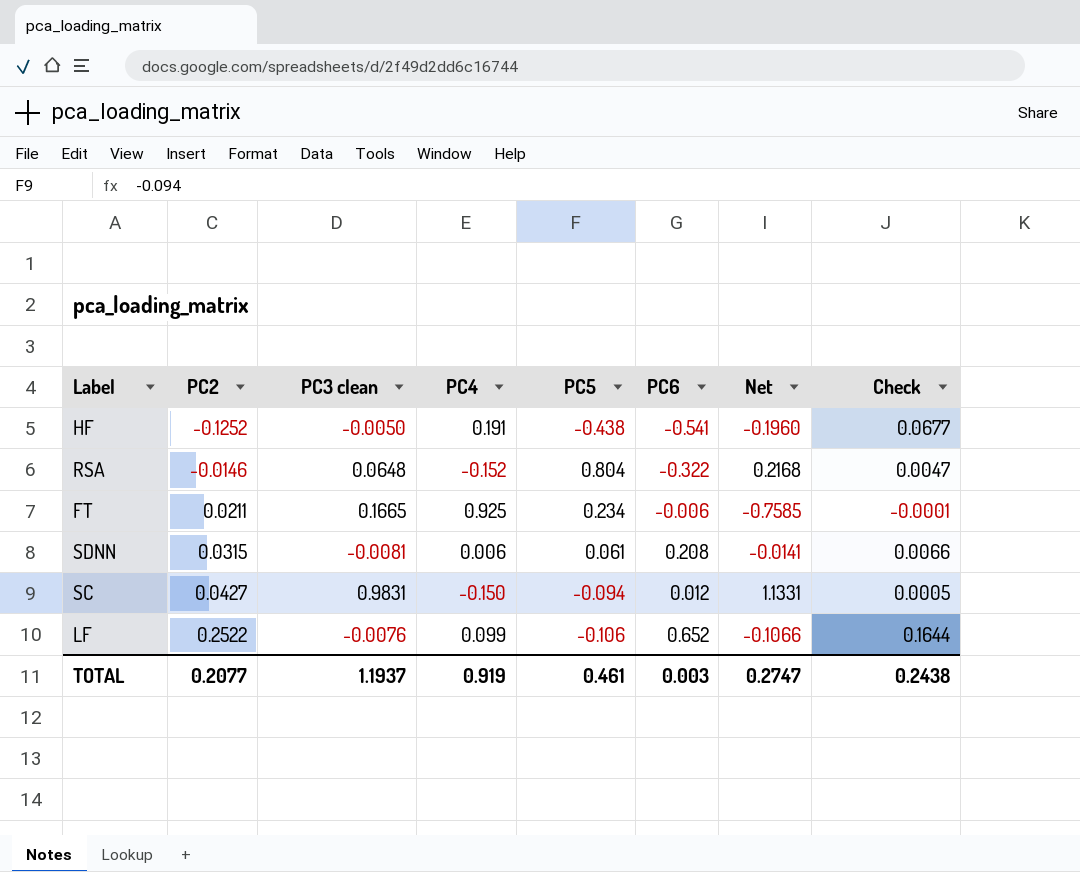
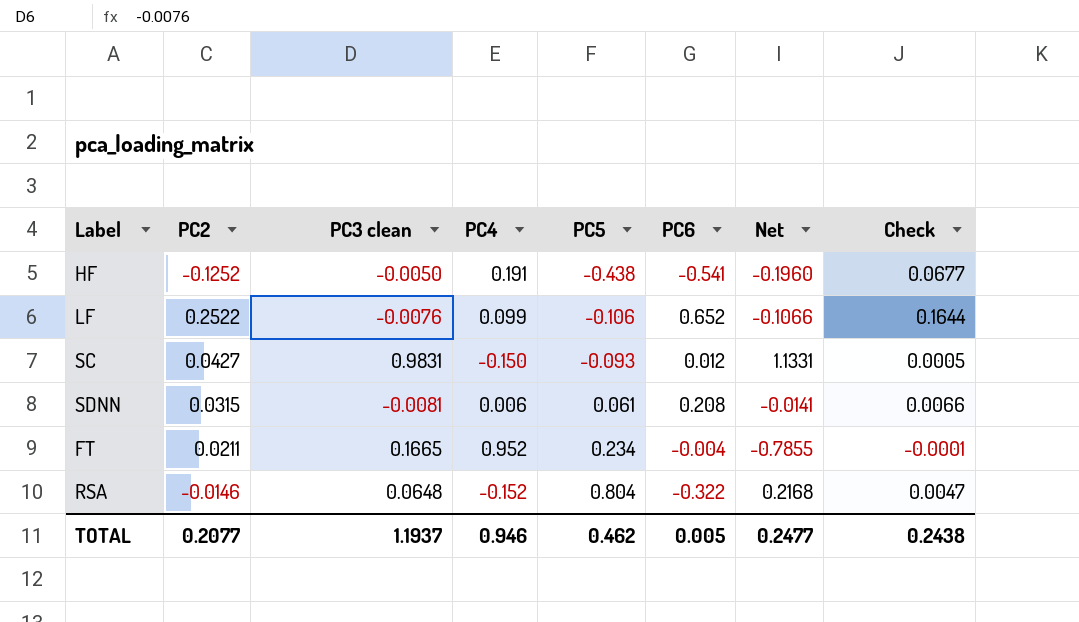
row order: PC2 ascending -> PC5 ascending
SC | PC5: -0.094 -> -0.093
FT | PC4: 0.925 -> 0.952
FT | PC6: -0.006 -> -0.004
FT | Net: -0.7585 -> -0.7855
TOTAL | PC4: 0.919 -> 0.946
TOTAL | PC5: 0.461 -> 0.462
TOTAL | PC6: 0.003 -> 0.005
TOTAL | Net: 0.2747 -> 0.2477

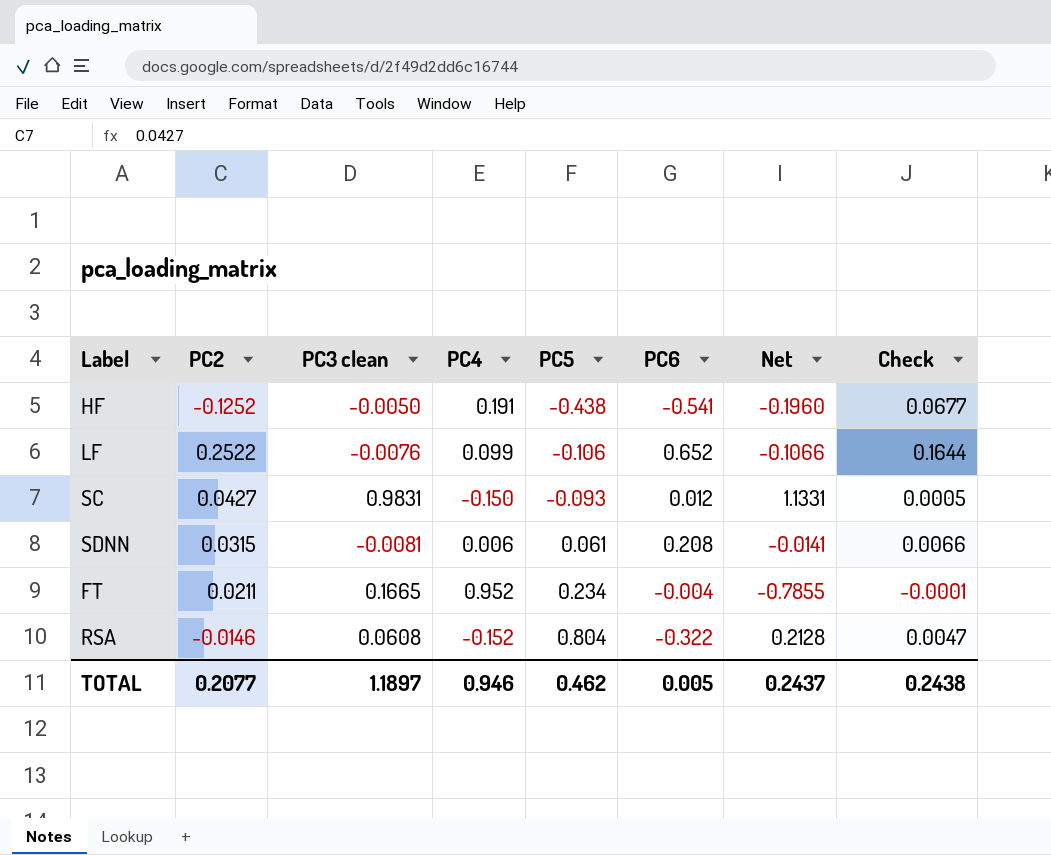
RSA | PC3 clean: 0.0648 -> 0.0608
RSA | Net: 0.2168 -> 0.2128
TOTAL | PC3 clean: 1.1937 -> 1.1897
TOTAL | Net: 0.2477 -> 0.2437

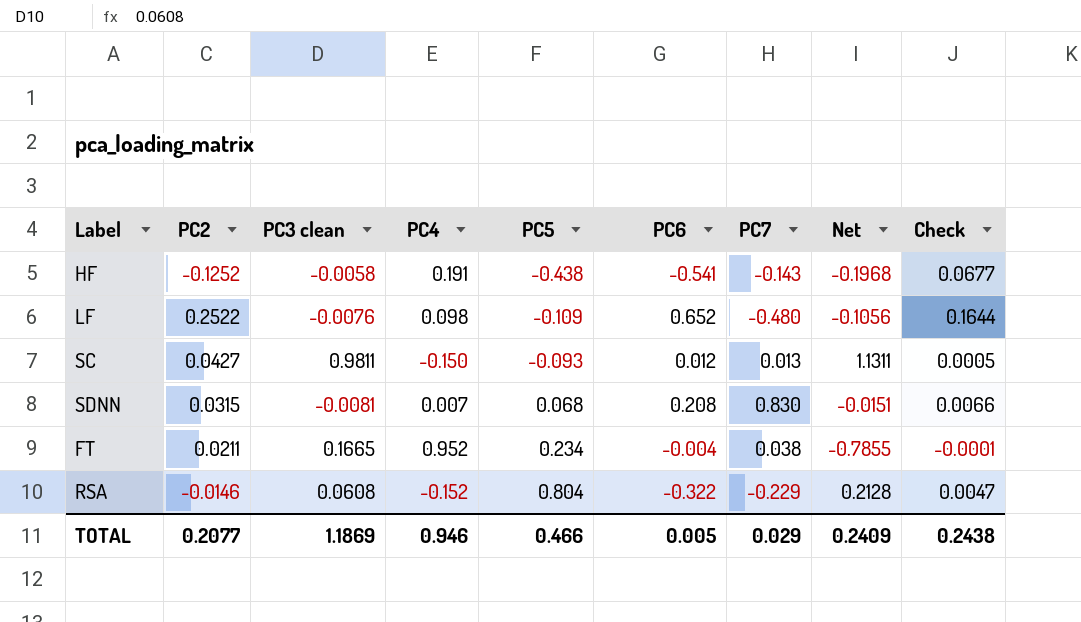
column PC7 | position: none -> 7
HF | PC3 clean: -0.0050 -> -0.0058
HF | Net: -0.1960 -> -0.1968
LF | PC4: 0.099 -> 0.098
LF | PC5: -0.106 -> -0.109
LF | Net: -0.1066 -> -0.1056
SC | PC3 clean: 0.9831 -> 0.9811
SC | Net: 1.1331 -> 1.1311
SDNN | PC4: 0.006 -> 0.007
SDNN | PC5: 0.061 -> 0.068
SDNN | Net: -0.0141 -> -0.0151
TOTAL | PC3 clean: 1.1897 -> 1.1869
TOTAL | PC5: 0.462 -> 0.466
TOTAL | Net: 0.2437 -> 0.2409

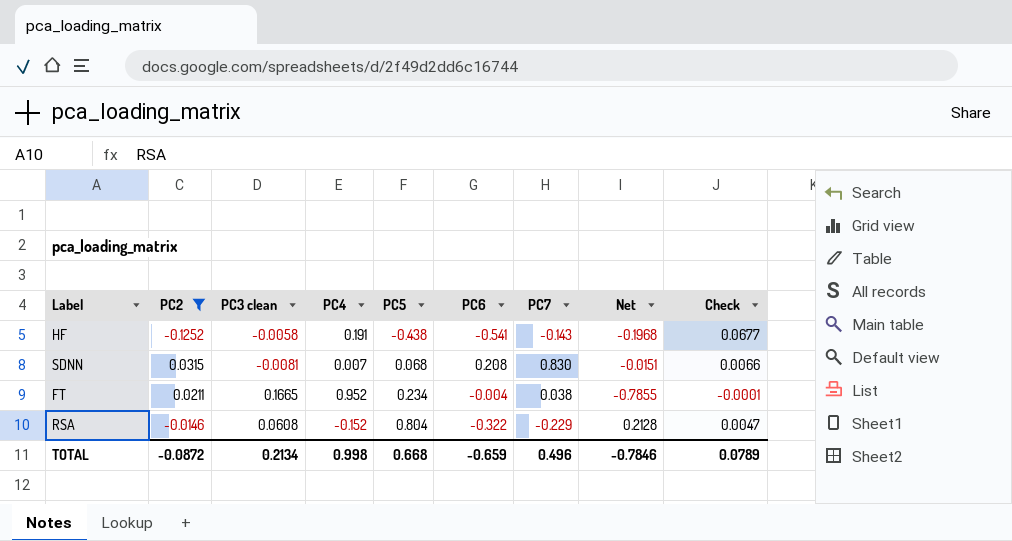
filter: none -> PC2 <= 0.0315
TOTAL | PC2: 0.2077 -> -0.0872
TOTAL | PC3 clean: 1.1869 -> 0.2134
TOTAL | PC4: 0.946 -> 0.998
TOTAL | PC5: 0.466 -> 0.668
TOTAL | PC6: 0.005 -> -0.659
TOTAL | PC7: 0.029 -> 0.496
TOTAL | Net: 0.2409 -> -0.7846
TOTAL | Check: 0.2438 -> 0.0789

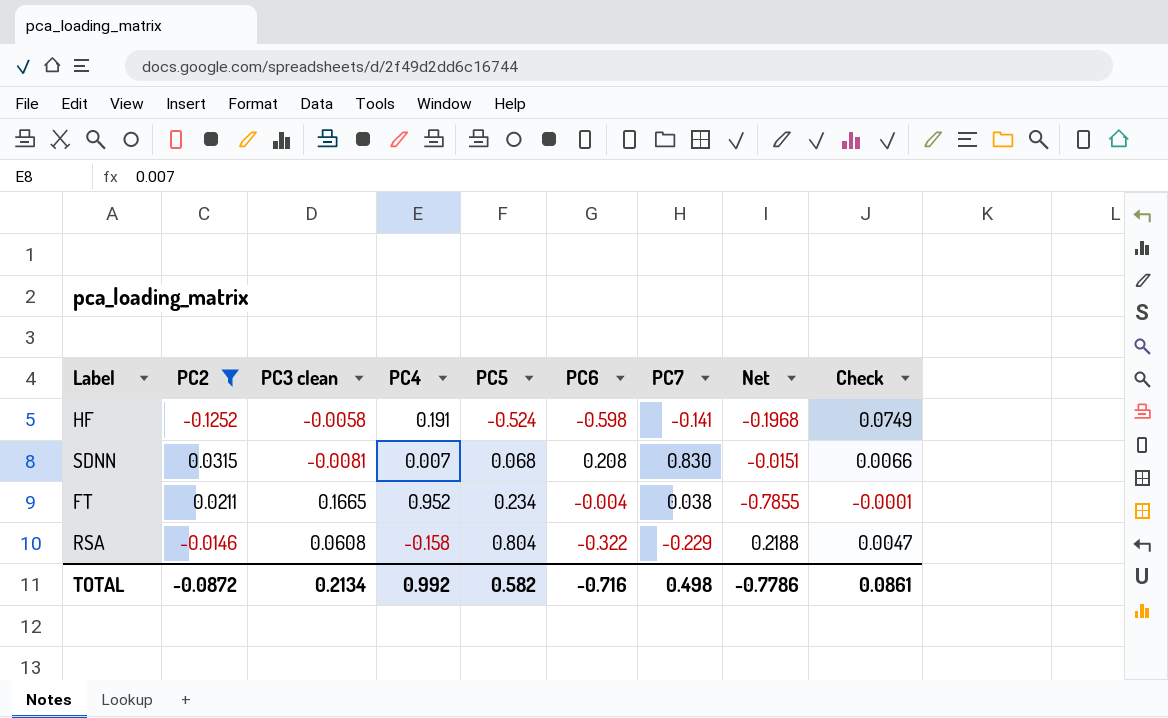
HF | PC5: -0.438 -> -0.524
HF | PC6: -0.541 -> -0.598
HF | PC7: -0.143 -> -0.141
HF | Check: 0.0677 -> 0.0749
RSA | PC4: -0.152 -> -0.158
RSA | Net: 0.2128 -> 0.2188
TOTAL | PC4: 0.998 -> 0.992
TOTAL | PC5: 0.668 -> 0.582
TOTAL | PC6: -0.659 -> -0.716
TOTAL | PC7: 0.496 -> 0.498
TOTAL | Net: -0.7846 -> -0.7786
TOTAL | Check: 0.0789 -> 0.0861

